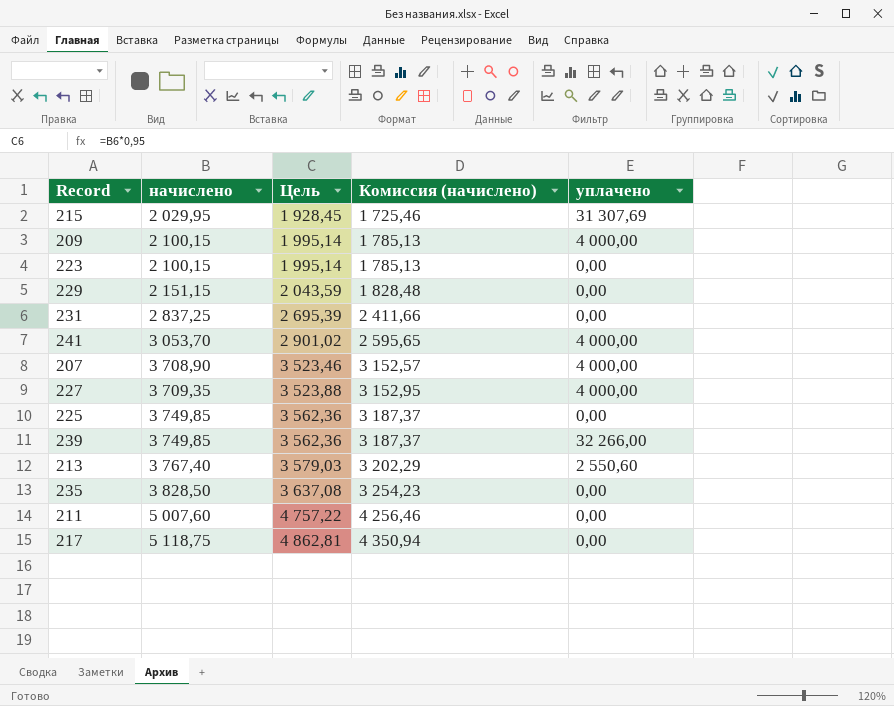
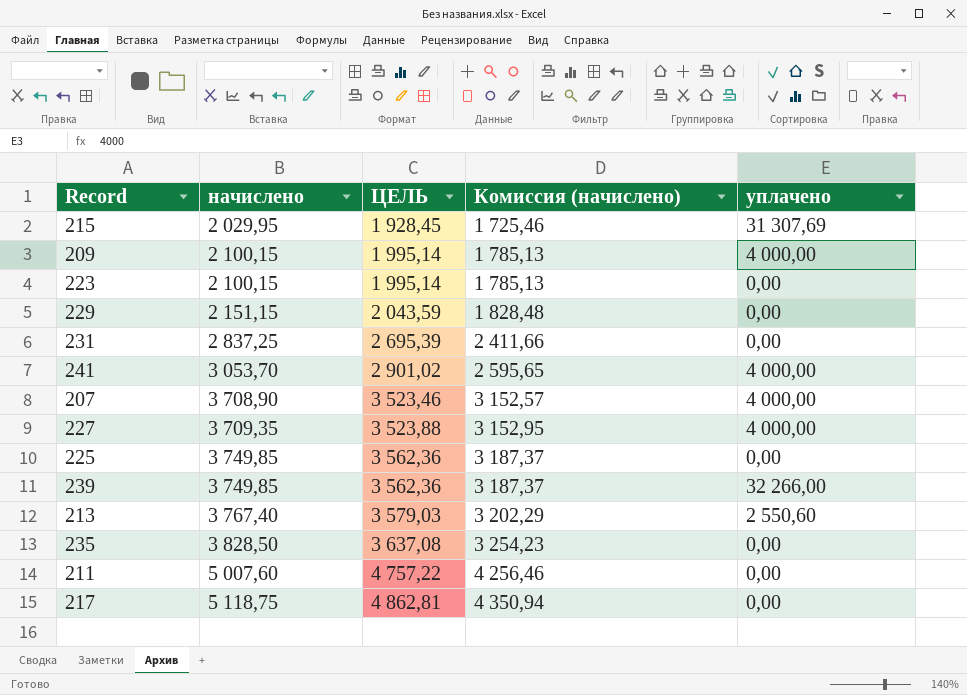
column name: Цель -> ЦЕЛЬ

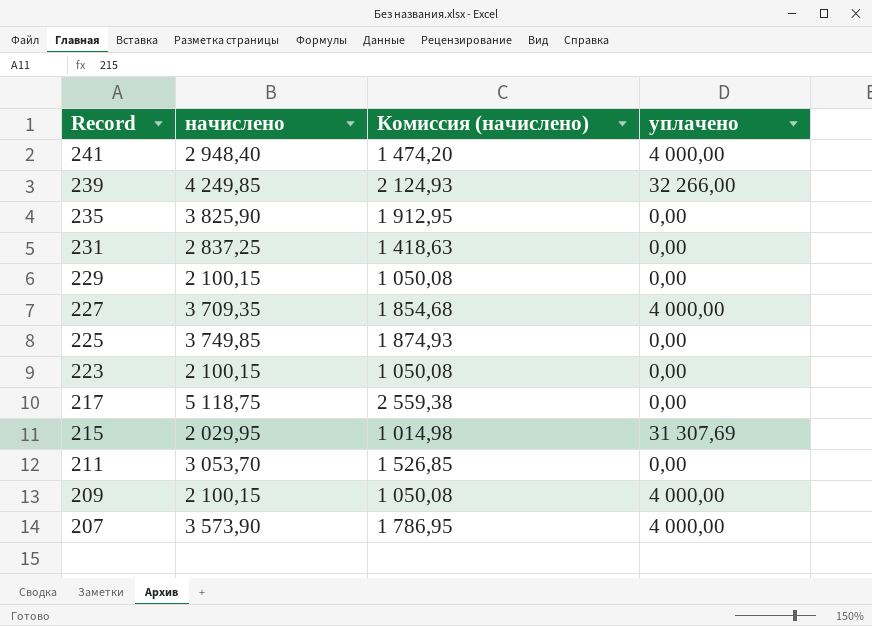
row order: начислено ascending -> Record descending
column ЦЕЛЬ | formula: [начислено] * 0,95 -> none
column Комиссия (начислено) | formula: [начислено] * 0,85 -> [начислено] * 0,5
row 213: 3 767,40 | 3 579,03 | 3 202,29 | 2 550,60 -> none
241 | начислено: 3 053,70 -> 2 948,40
239 | начислено: 3 749,85 -> 4 249,85
235 | начислено: 3 828,50 -> 3 825,90
229 | начислено: 2 151,15 -> 2 100,15
211 | начислено: 5 007,60 -> 3 053,70
207 | начислено: 3 708,90 -> 3 573,90

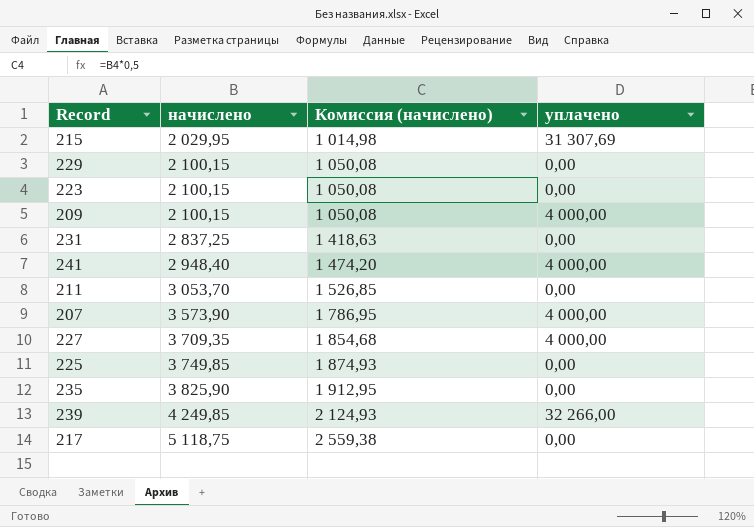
row order: Record descending -> начислено ascending

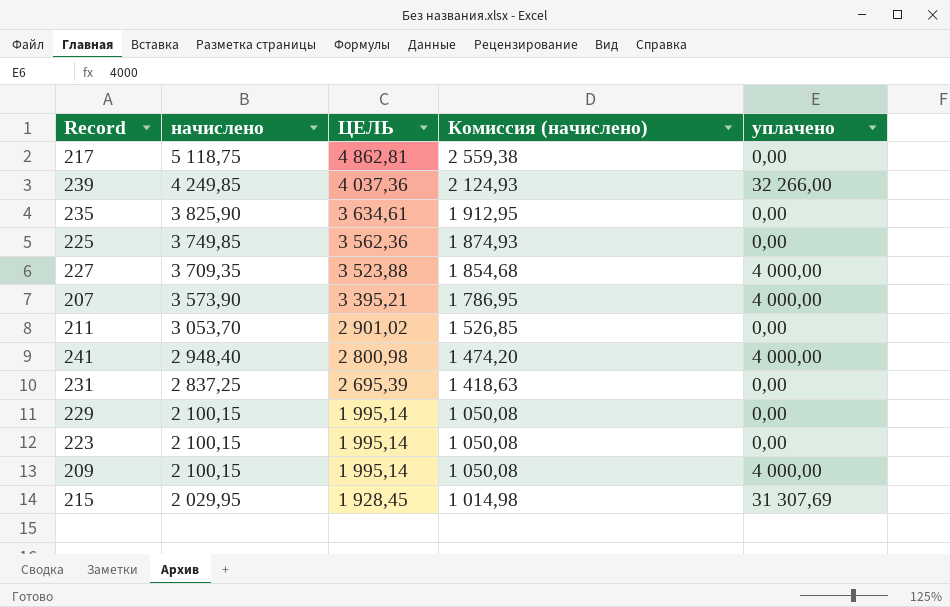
row order: начислено ascending -> начислено descending
column ЦЕЛЬ | formula: none -> [начислено] * 0,95

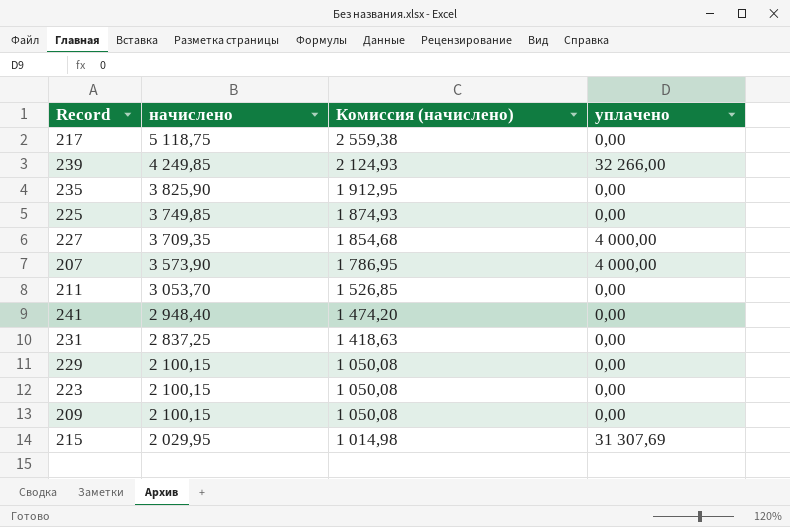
column ЦЕЛЬ | formula: [начислено] * 0,95 -> none
241 | уплачено: 4 000,00 -> 0,00
209 | уплачено: 4 000,00 -> 0,00

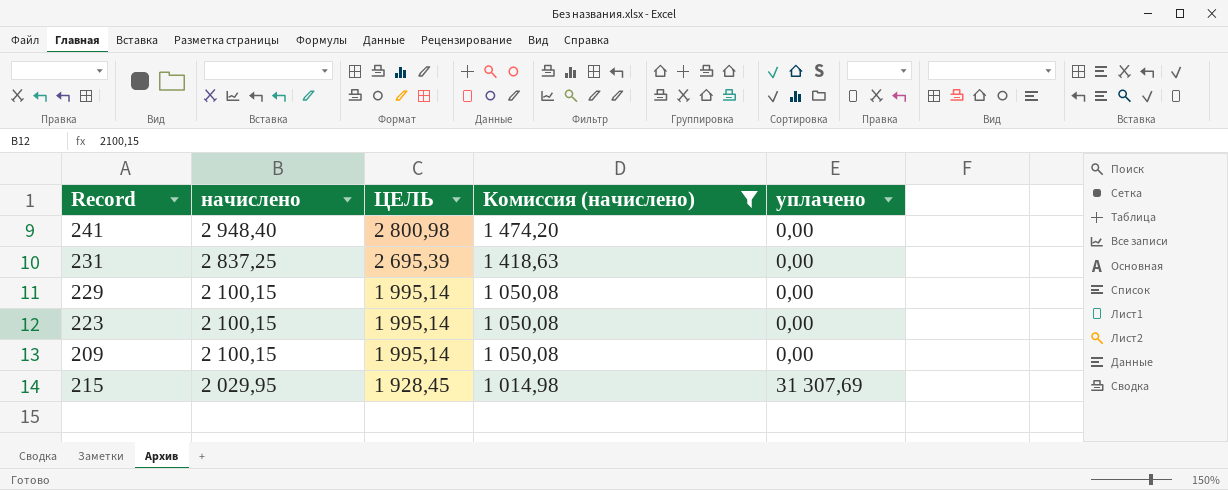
filter: none -> Комиссия (начислено) <= 1 474,20
column ЦЕЛЬ | formula: none -> [начислено] * 0,95

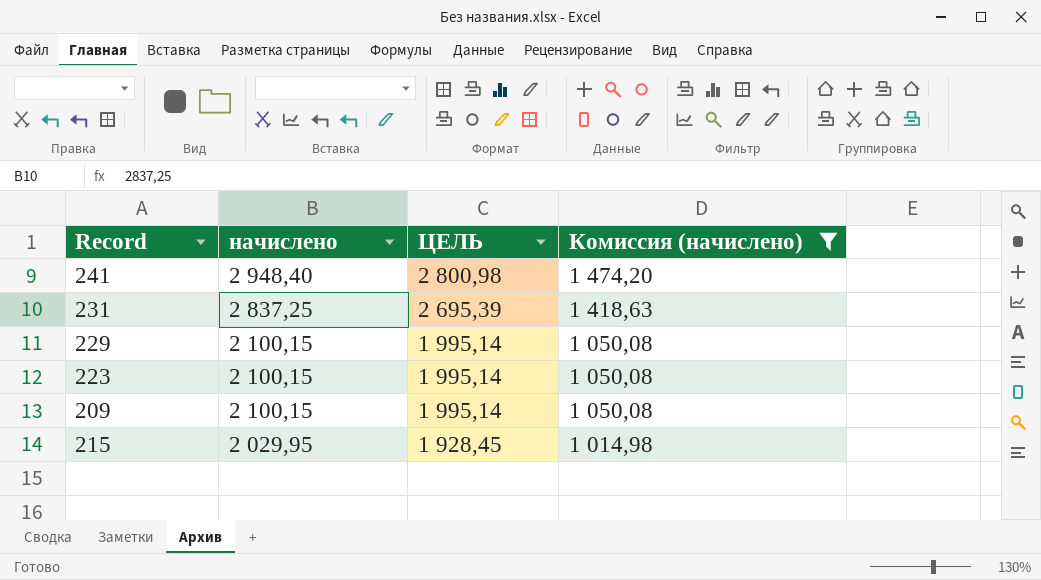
column уплачено | position: 5 -> none

